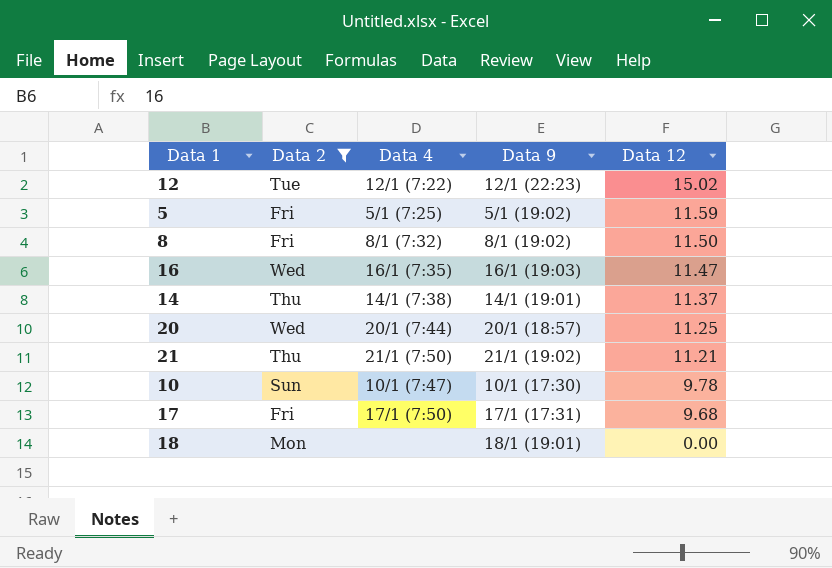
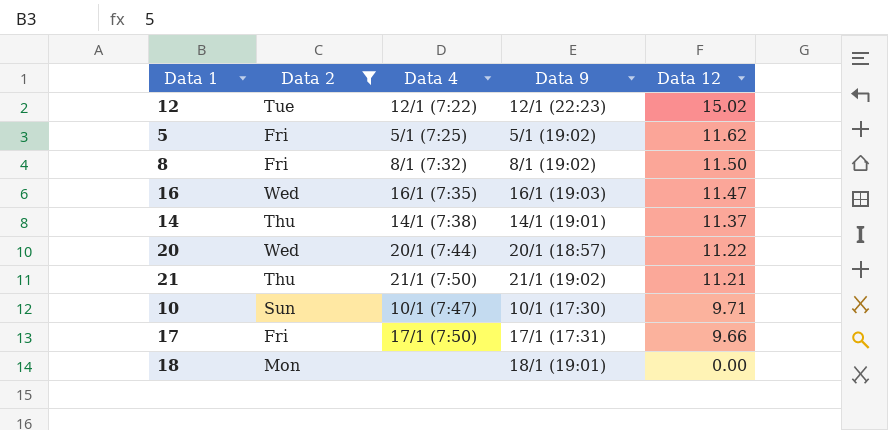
5 | Data 12: 11.59 -> 11.62
20 | Data 12: 11.25 -> 11.22
10 | Data 12: 9.78 -> 9.71
17 | Data 12: 9.68 -> 9.66

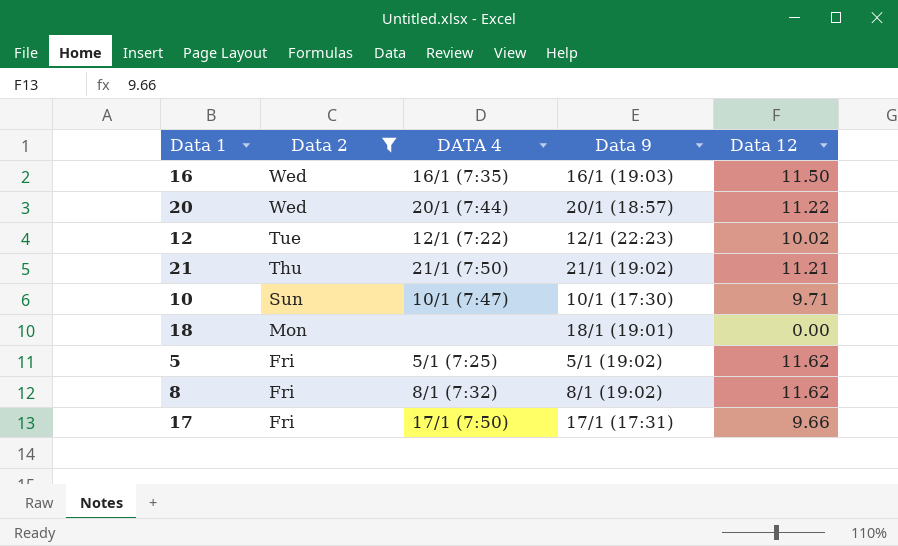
row order: Data 12 descending -> Data 2 descending
column name: Data 4 -> DATA 4
row 14: Thu | 14/1 (7:38) | 14/1 (19:01) | 11.37 -> none
16 | Data 12: 11.47 -> 11.50
12 | Data 12: 15.02 -> 10.02
8 | Data 12: 11.50 -> 11.62

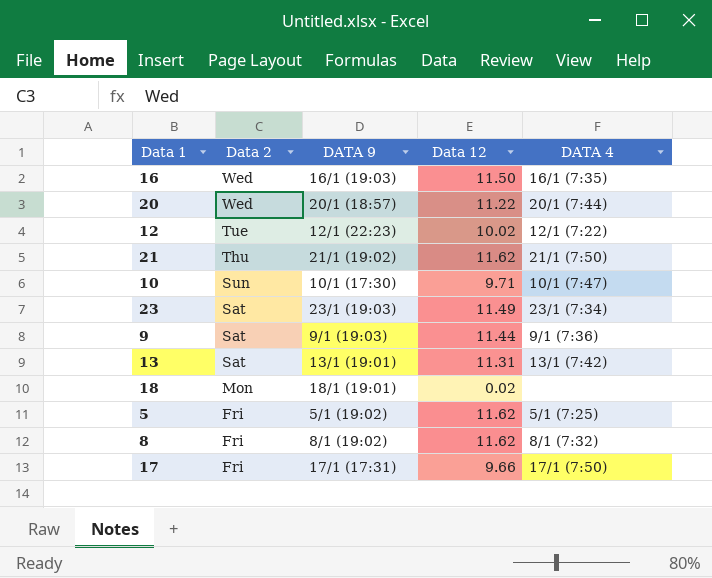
filter: Data 2 != Sat -> none
column name: Data 9 -> DATA 9
column DATA 4 | position: 3 -> 5
21 | Data 12: 11.21 -> 11.62
18 | Data 12: 0.00 -> 0.02

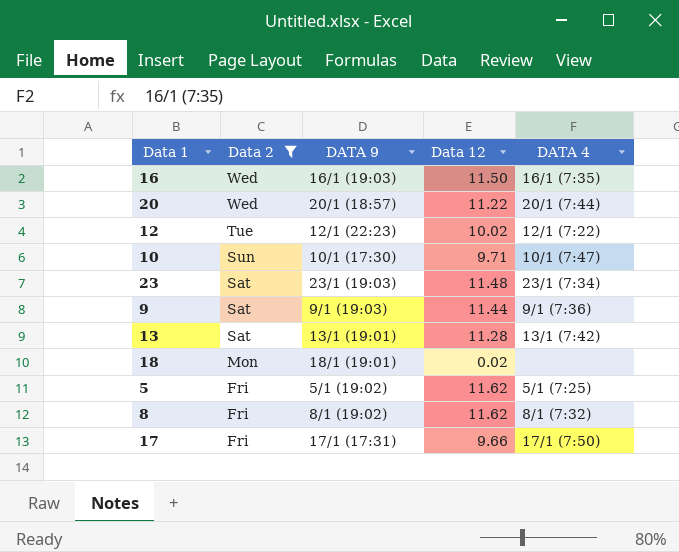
filter: none -> Data 2 != Thu
23 | Data 12: 11.49 -> 11.48
13 | Data 12: 11.31 -> 11.28

